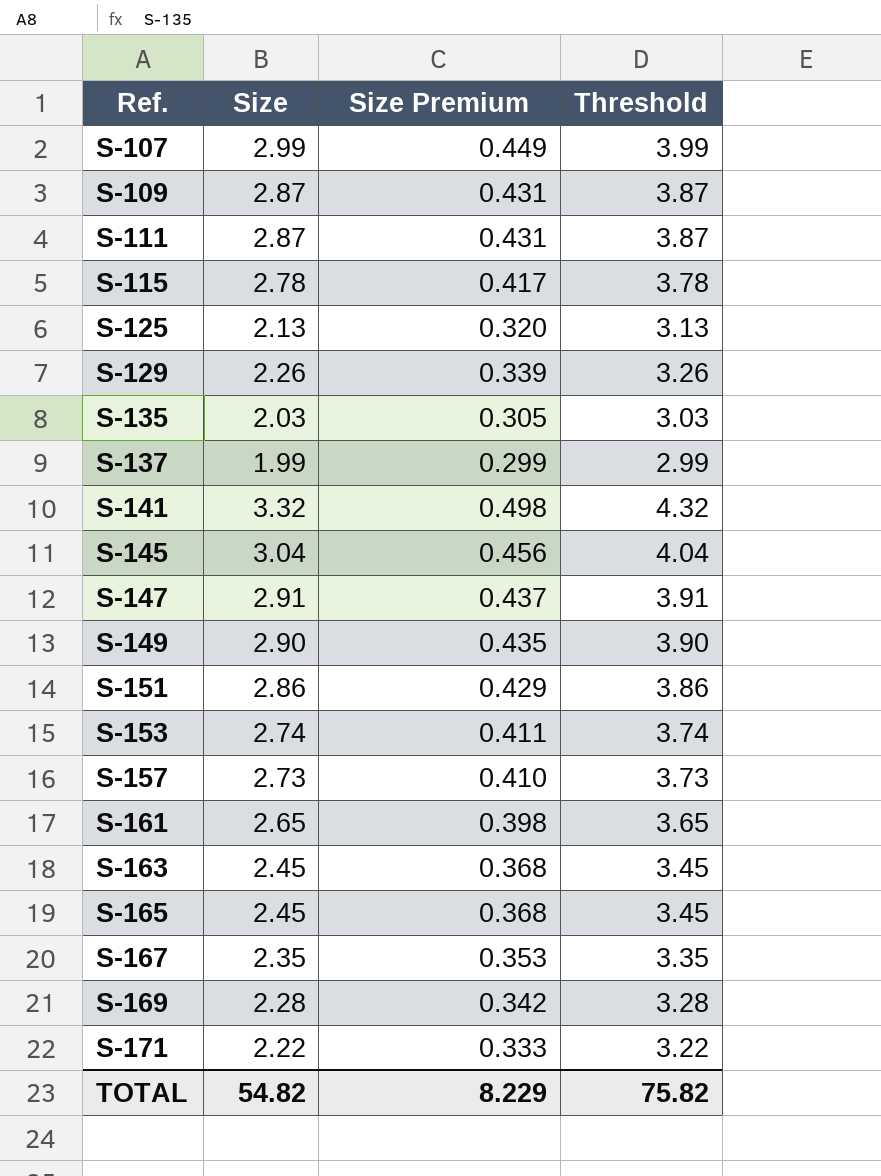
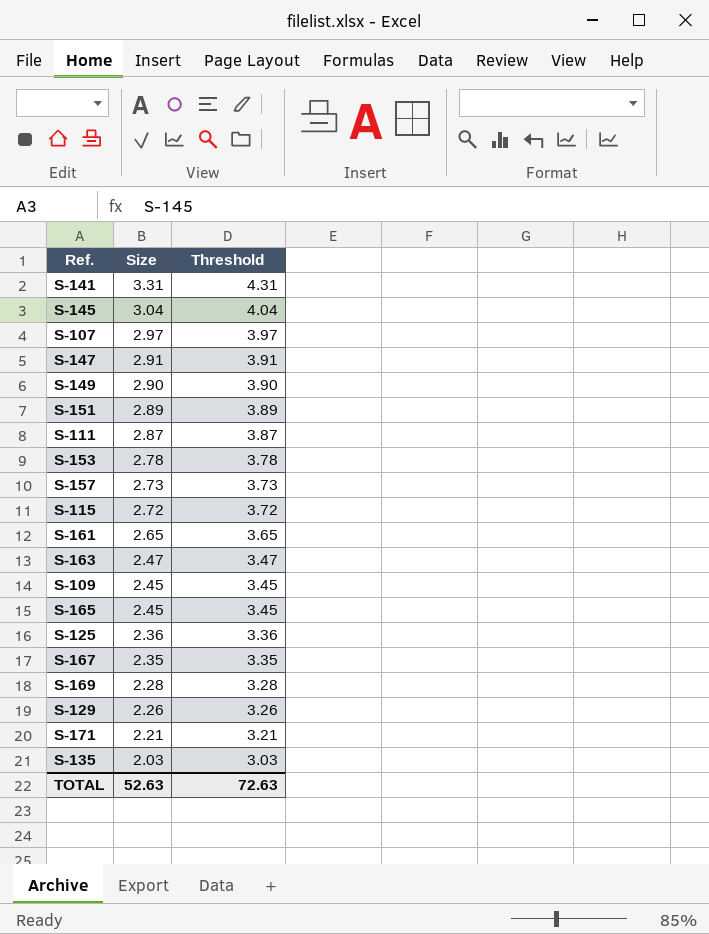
row order: Ref. ascending -> Size descending
column Size Premium | formula: [Size] * 0.15 -> none
row S-137: 1.99 | 0.299 | 2.99 -> none
S-141 | Size: 3.32 -> 3.31
S-141 | Threshold: 4.32 -> 4.31
S-107 | Size: 2.99 -> 2.97
S-107 | Threshold: 3.99 -> 3.97
S-151 | Size: 2.86 -> 2.89
S-151 | Threshold: 3.86 -> 3.89
S-153 | Size: 2.74 -> 2.78
S-153 | Threshold: 3.74 -> 3.78
S-115 | Size: 2.78 -> 2.72
S-115 | Threshold: 3.78 -> 3.72
S-163 | Size: 2.45 -> 2.47
S-163 | Threshold: 3.45 -> 3.47
S-109 | Size: 2.87 -> 2.45
S-109 | Threshold: 3.87 -> 3.45
S-125 | Size: 2.13 -> 2.36
S-125 | Threshold: 3.13 -> 3.36
S-171 | Size: 2.22 -> 2.21
S-171 | Threshold: 3.22 -> 3.21
TOTAL | Size: 54.82 -> 52.63
TOTAL | Threshold: 75.82 -> 72.63

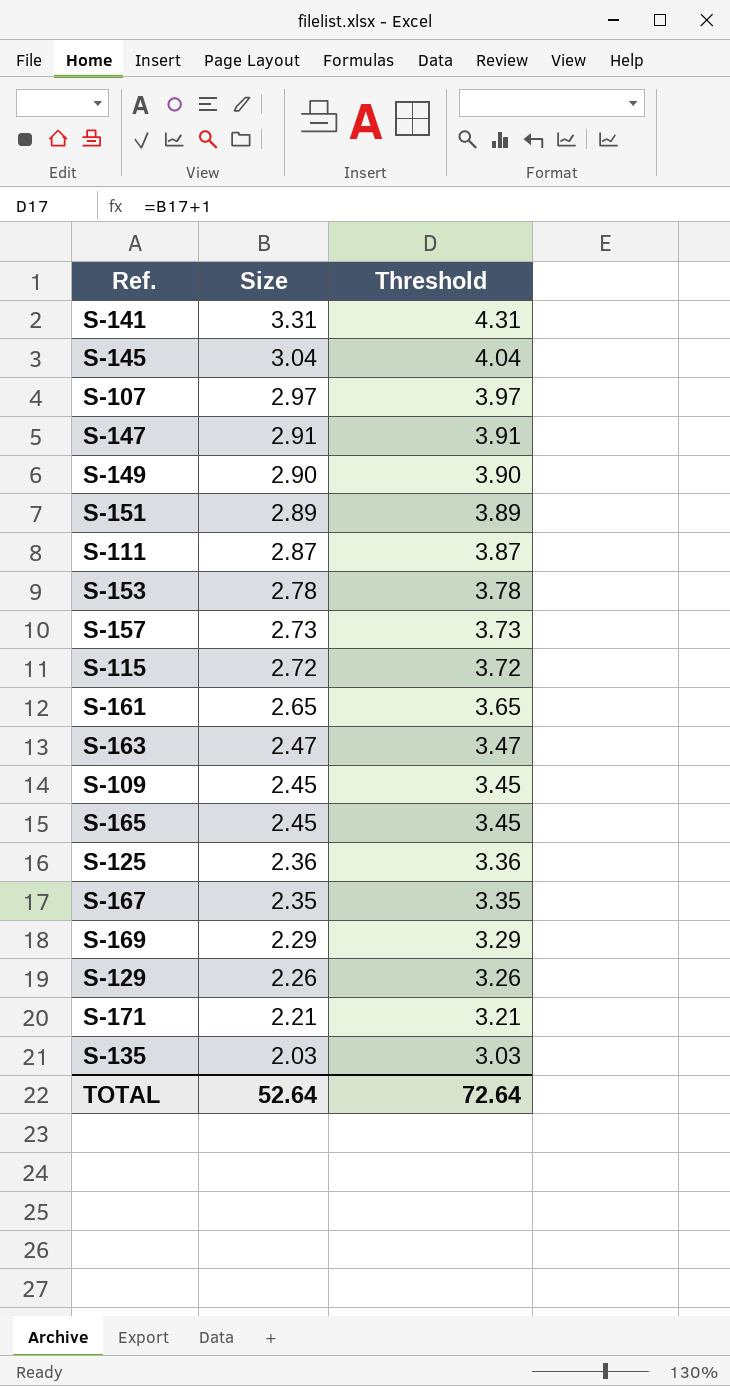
S-169 | Size: 2.28 -> 2.29
S-169 | Threshold: 3.28 -> 3.29
TOTAL | Size: 52.63 -> 52.64
TOTAL | Threshold: 72.63 -> 72.64

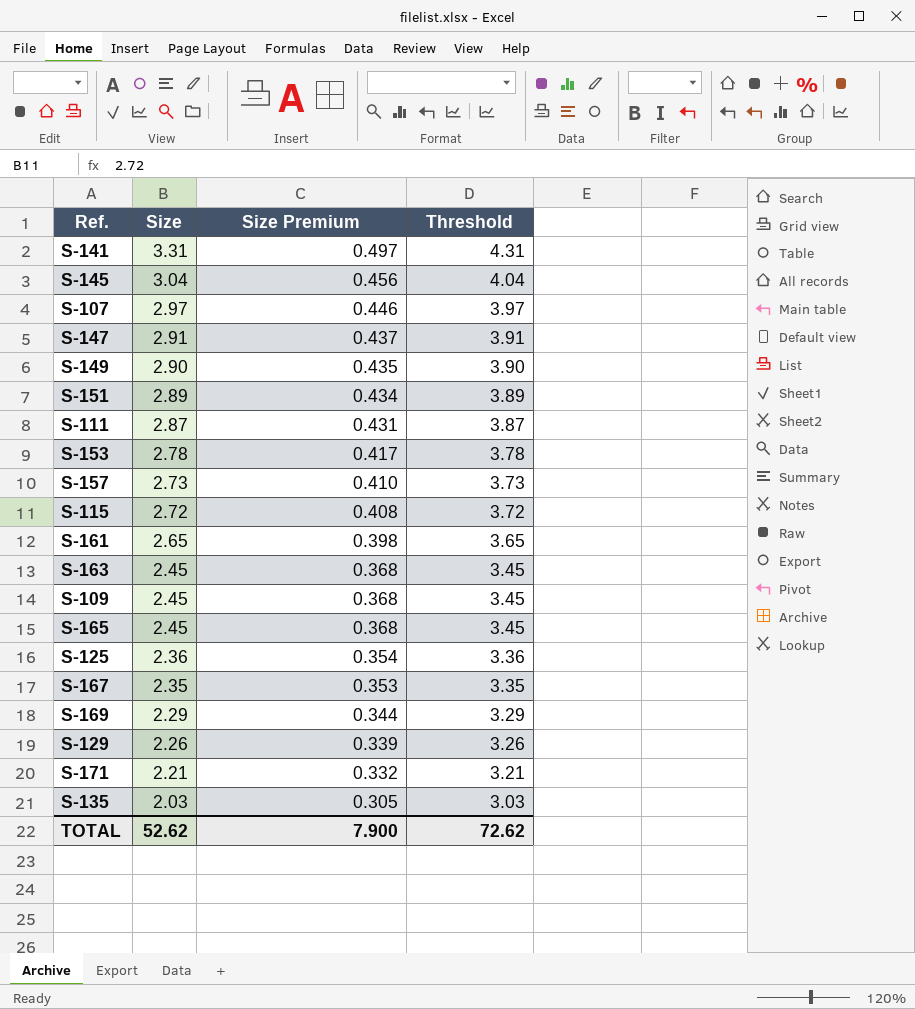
column Size Premium | formula: none -> [Size] * 0.15
S-163 | Size: 2.47 -> 2.45
S-163 | Threshold: 3.47 -> 3.45
TOTAL | Size: 52.64 -> 52.62
TOTAL | Threshold: 72.64 -> 72.62

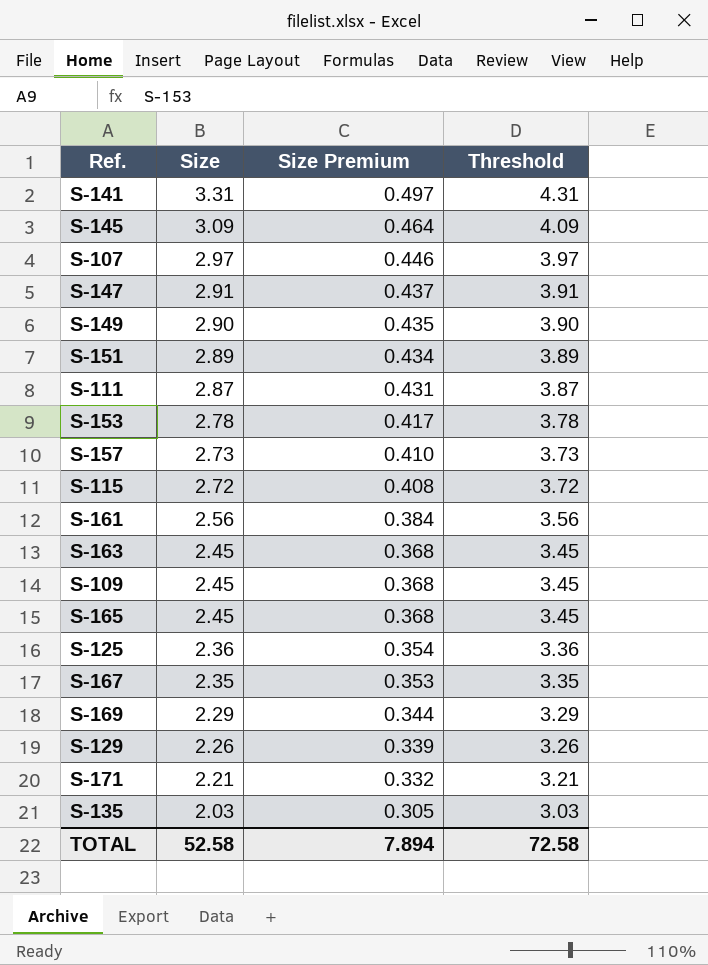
S-145 | Size: 3.04 -> 3.09
S-145 | Size Premium: 0.456 -> 0.464
S-145 | Threshold: 4.04 -> 4.09
S-161 | Size: 2.65 -> 2.56
S-161 | Size Premium: 0.398 -> 0.384
S-161 | Threshold: 3.65 -> 3.56
TOTAL | Size: 52.62 -> 52.58
TOTAL | Size Premium: 7.900 -> 7.894
TOTAL | Threshold: 72.62 -> 72.58

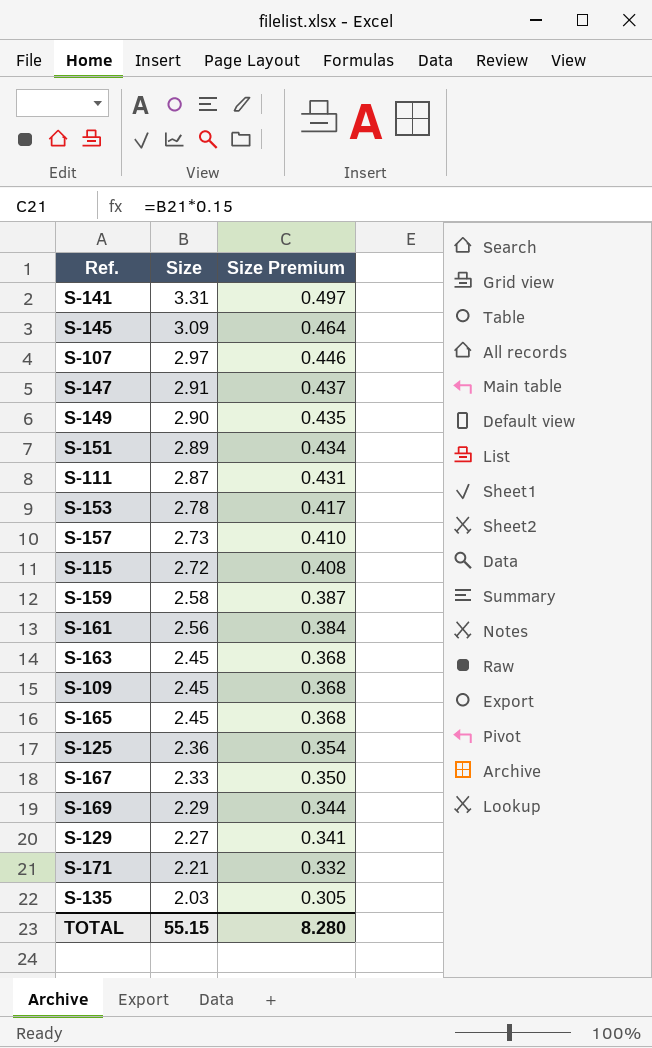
column Threshold | formula: [Size] + 1 -> none
row S-159: none -> 2.58 | 0.387
S-167 | Size: 2.35 -> 2.33
S-167 | Size Premium: 0.353 -> 0.350
S-129 | Size: 2.26 -> 2.27
S-129 | Size Premium: 0.339 -> 0.341
TOTAL | Size: 52.58 -> 55.15
TOTAL | Size Premium: 7.894 -> 8.280

